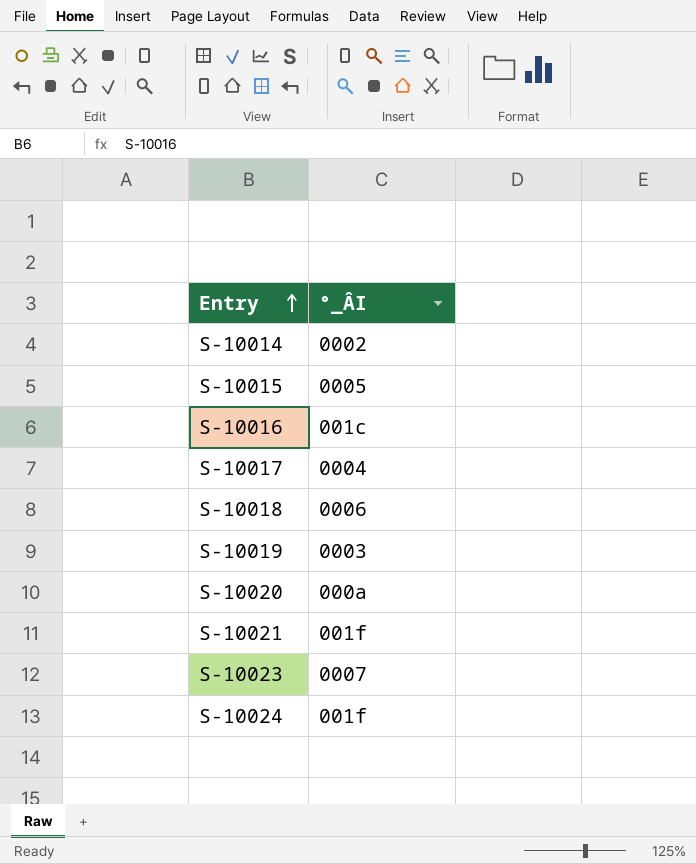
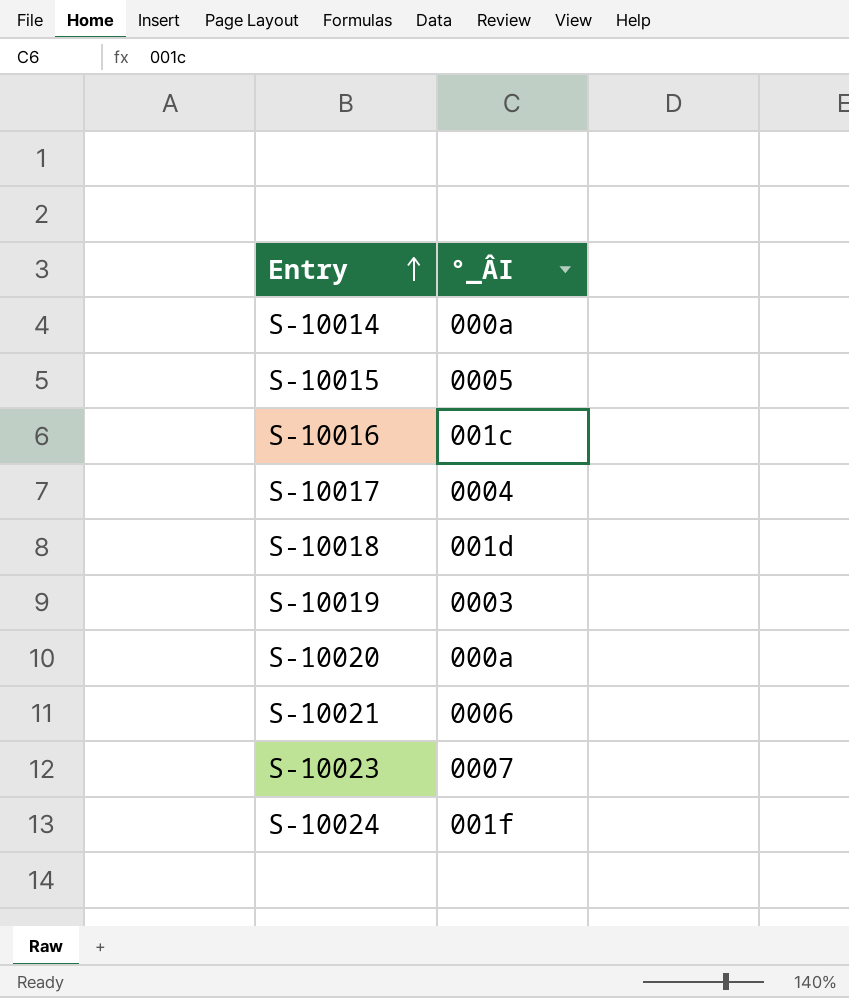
S-10014 | °_ÂI: 0002 -> 000a
S-10018 | °_ÂI: 0006 -> 001d
S-10021 | °_ÂI: 001f -> 0006

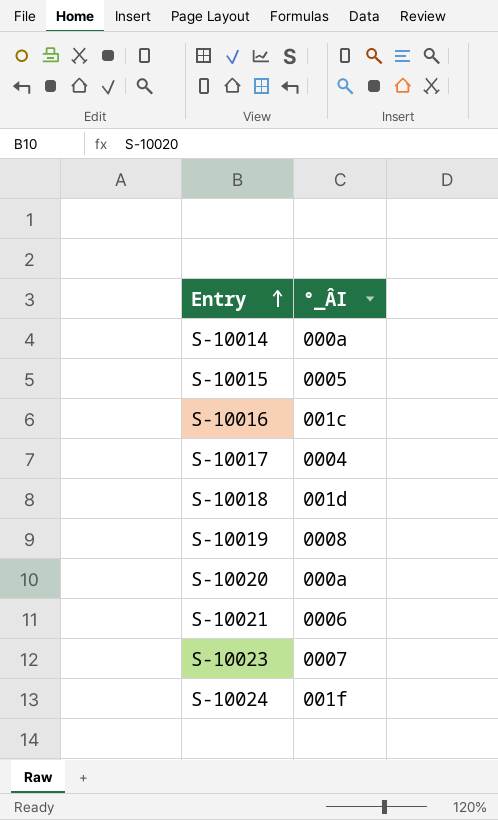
S-10019 | °_ÂI: 0003 -> 0008

